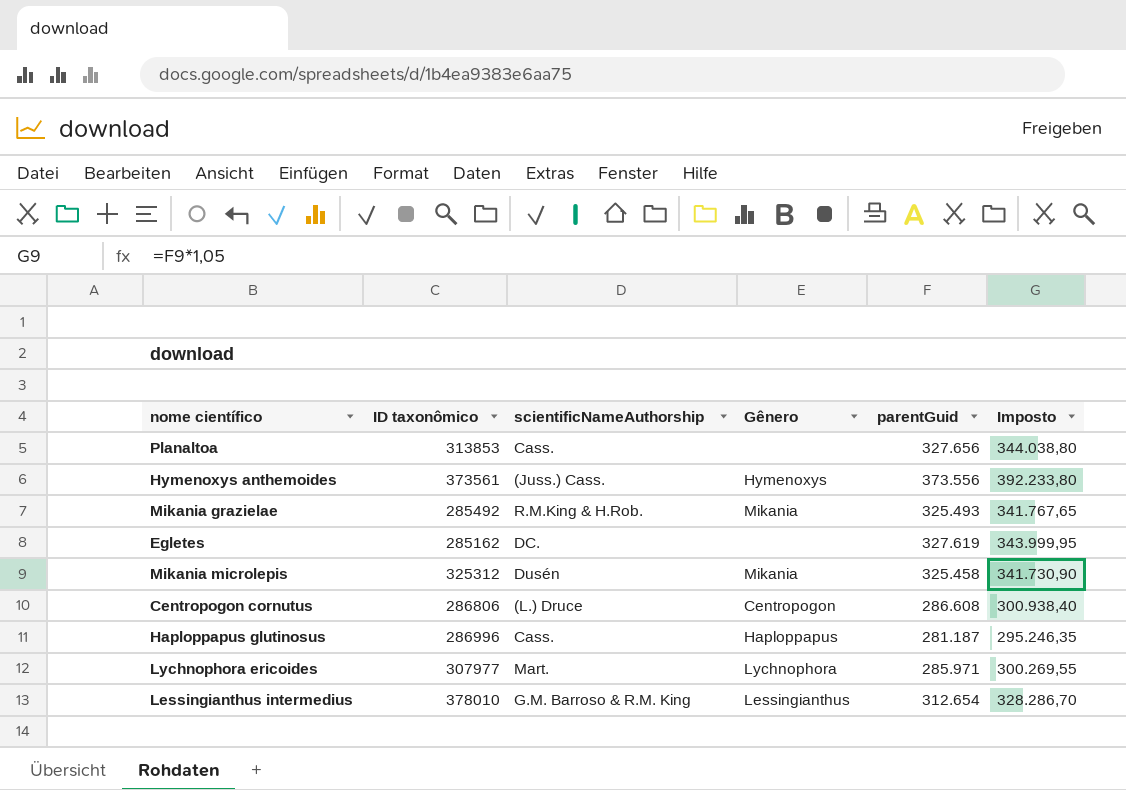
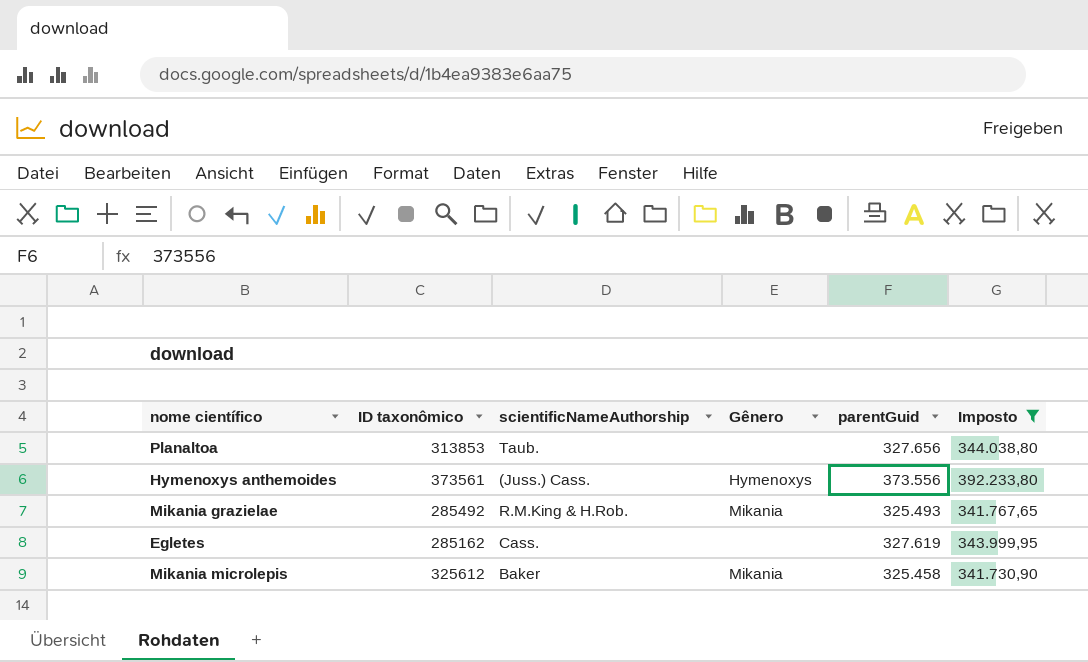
filter: none -> Imposto >= 341.730,90
Planaltoa | scientificNameAuthorship: Cass. -> Taub.
Egletes | scientificNameAuthorship: DC. -> Cass.
Mikania microlepis | ID taxonômico: 325312 -> 325612
Mikania microlepis | scientificNameAuthorship: Dusén -> Baker

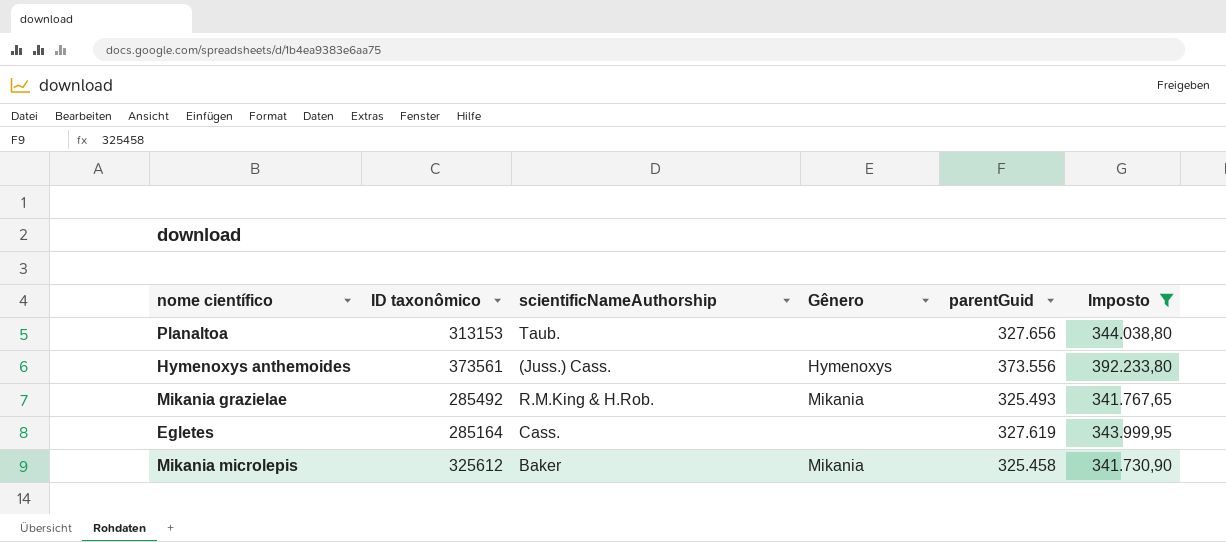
Planaltoa | ID taxonômico: 313853 -> 313153
Egletes | ID taxonômico: 285162 -> 285164

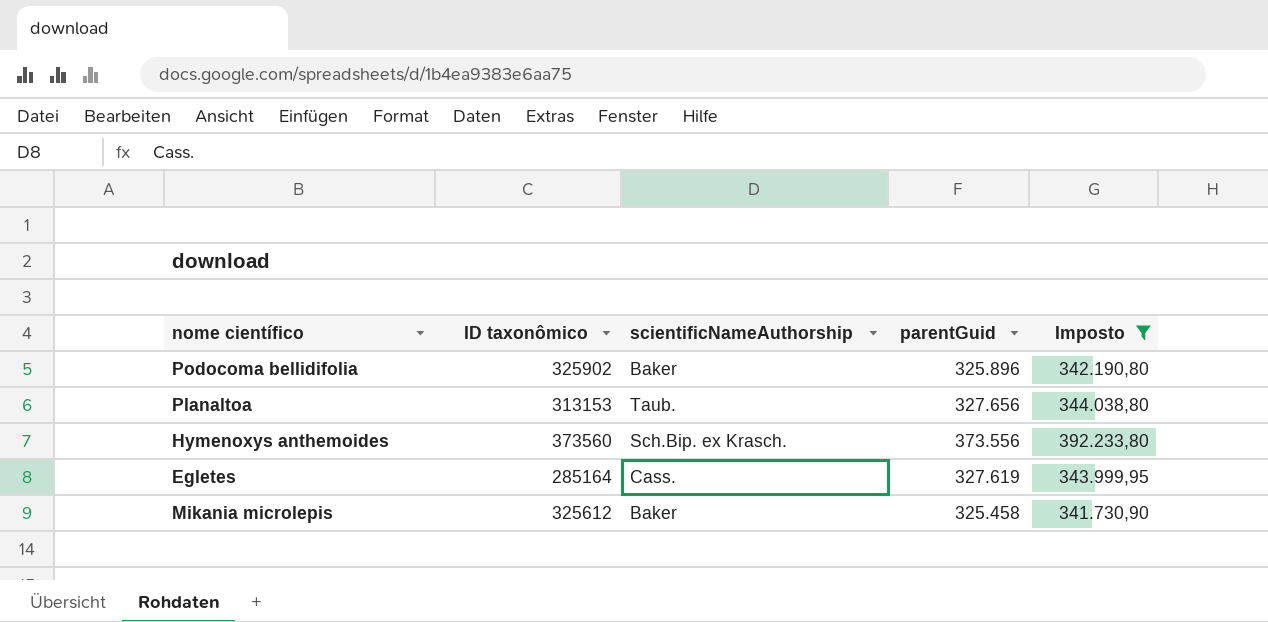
column Gênero | position: 4 -> none
row Mikania grazielae: 285492 | R.M.King & H.Rob. | Mikania | 325.493 | 341.767,65 -> none
row Podocoma bellidifolia: none -> 325902 | Baker | 325.896 | 342.190,80
Hymenoxys anthemoides | ID taxonômico: 373561 -> 373560
Hymenoxys anthemoides | scientificNameAuthorship: (Juss.) Cass. -> Sch.Bip. ex Krasch.

